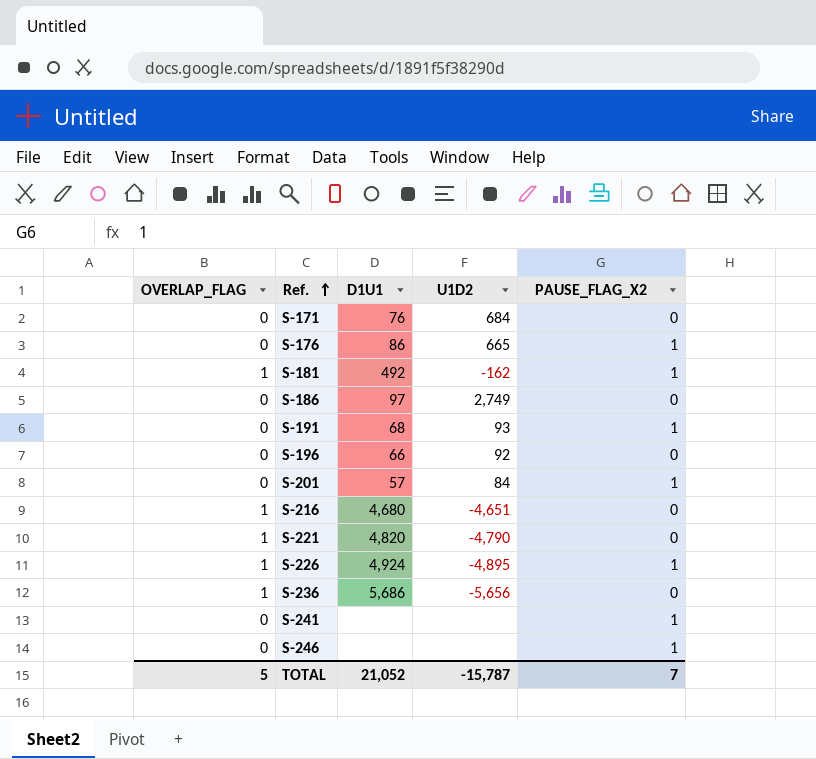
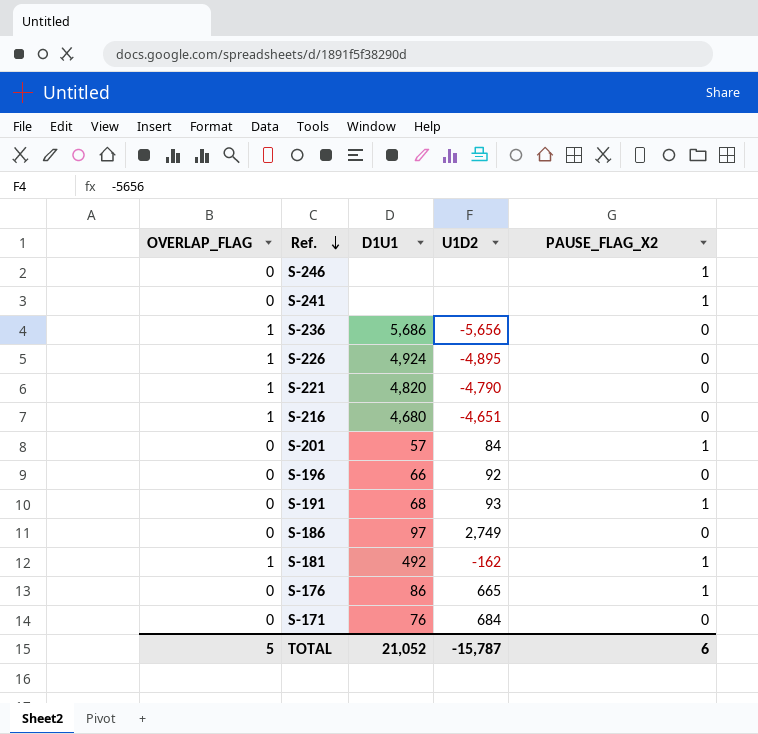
row order: Ref. ascending -> Ref. descending
S-226 | PAUSE_FLAG_X2: 1 -> 0
TOTAL | PAUSE_FLAG_X2: 7 -> 6

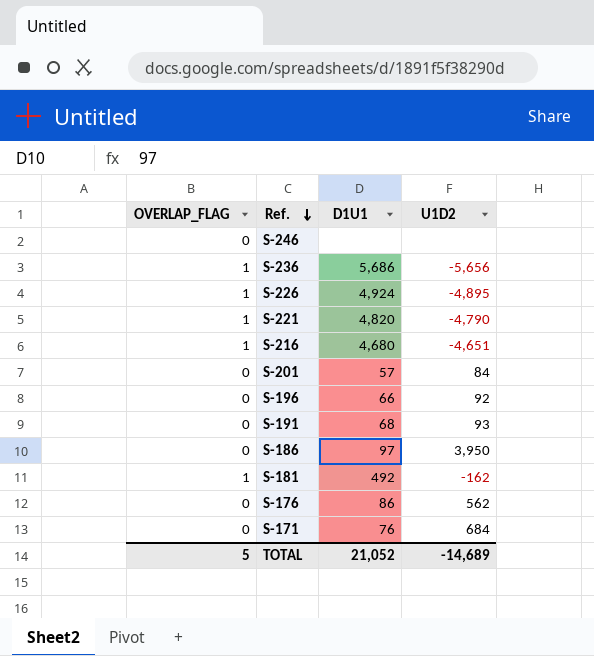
column PAUSE_FLAG_X2 | position: 5 -> none
row S-241: 0 | none | none | 1 -> none
S-186 | U1D2: 2,749 -> 3,950
S-176 | U1D2: 665 -> 562
TOTAL | U1D2: -15,787 -> -14,689

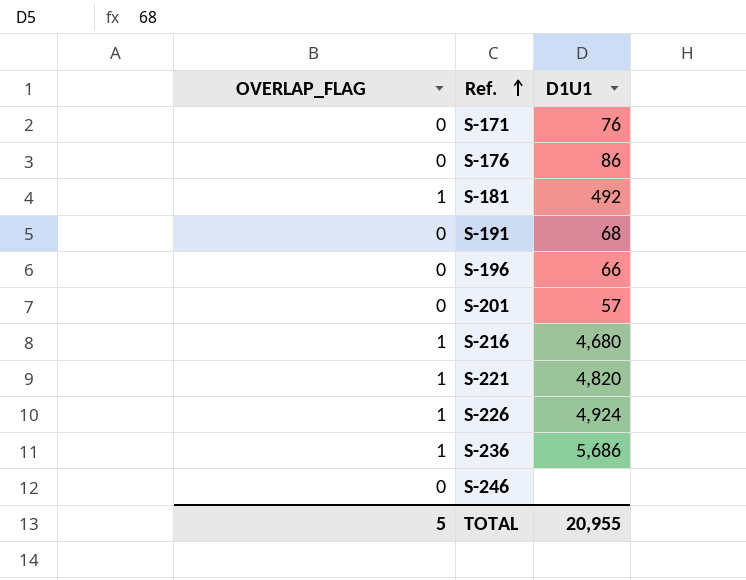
row order: Ref. descending -> Ref. ascending
column U1D2 | position: 4 -> none
row S-186: 0 | 97 | 3,950 -> none
TOTAL | D1U1: 21,052 -> 20,955

